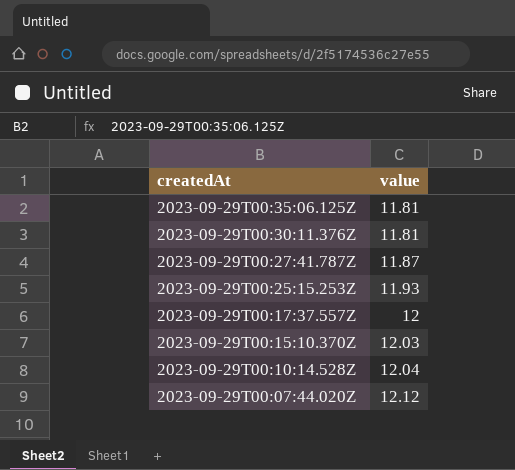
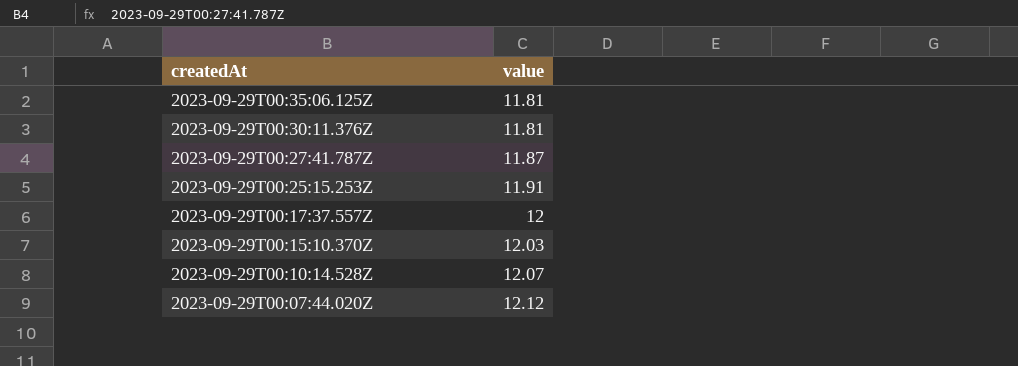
2023-09-29T00:25:15.253Z | value: 11.93 -> 11.91
2023-09-29T00:10:14.528Z | value: 12.04 -> 12.07

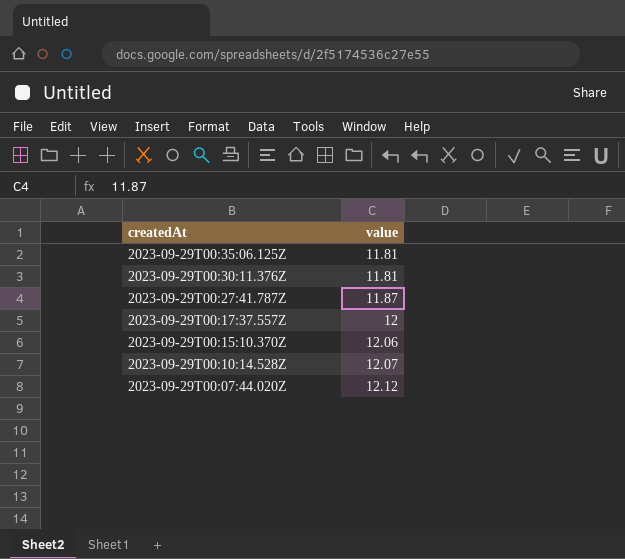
row 2023-09-29T00:25:15.253Z: 11.91 -> none
2023-09-29T00:15:10.370Z | value: 12.03 -> 12.06

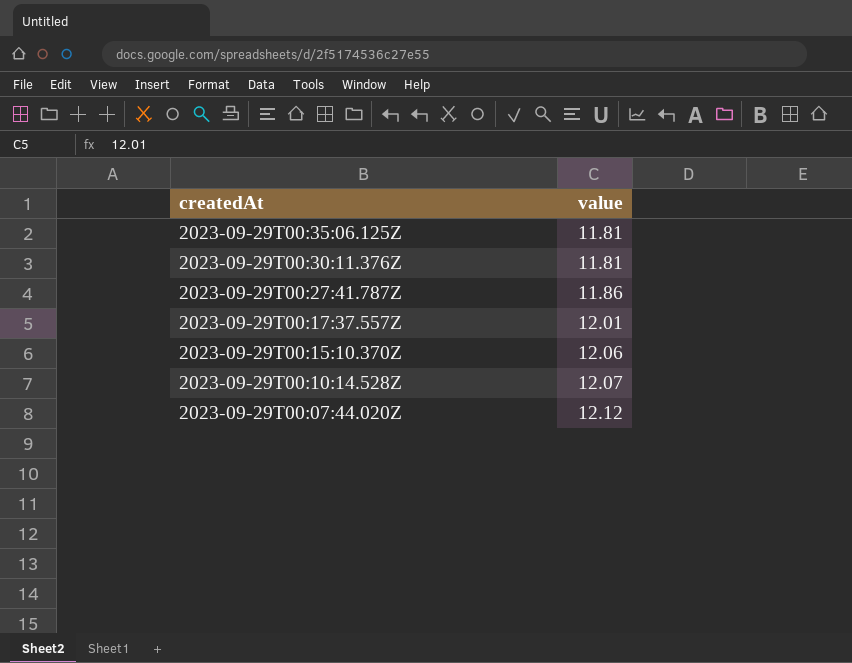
2023-09-29T00:27:41.787Z | value: 11.87 -> 11.86
2023-09-29T00:17:37.557Z | value: 12 -> 12.01

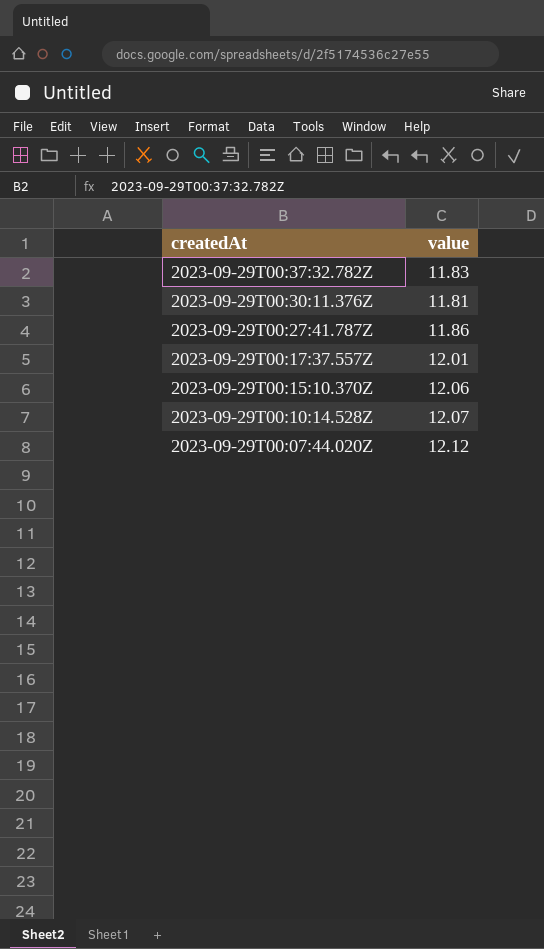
row 2023-09-29T00:35:06.125Z: 11.81 -> none
row 2023-09-29T00:37:32.782Z: none -> 11.83

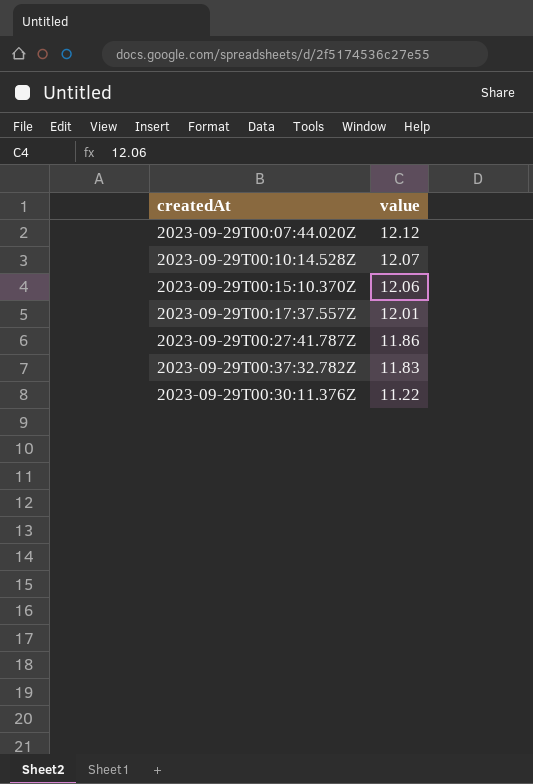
row order: createdAt descending -> value descending
2023-09-29T00:30:11.376Z | value: 11.81 -> 11.22

